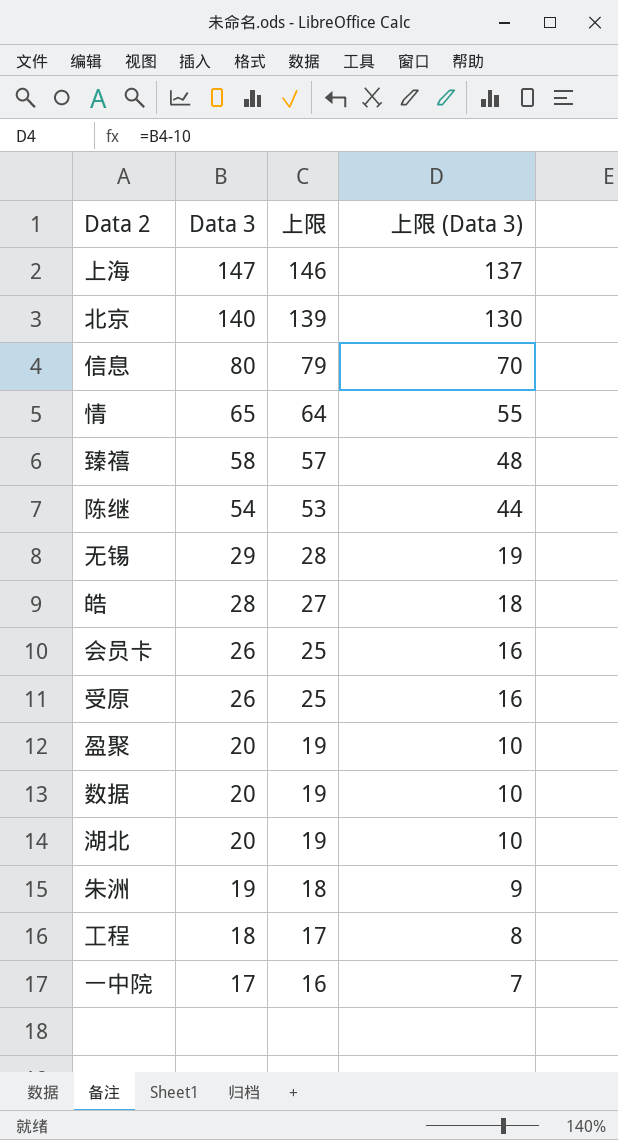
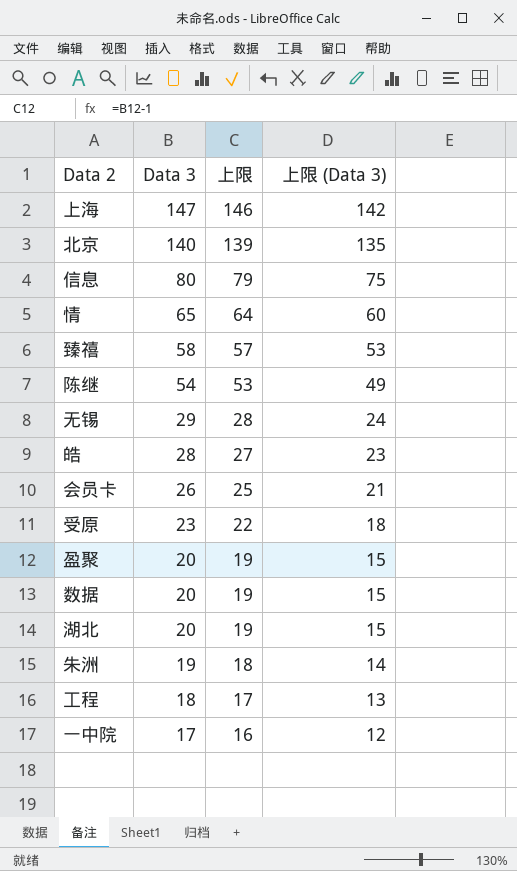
column 上限 (Data 3) | formula: [Data 3] - 10 -> [Data 3] - 5
受原 | Data 3: 26 -> 23
受原 | 上限: 25 -> 22

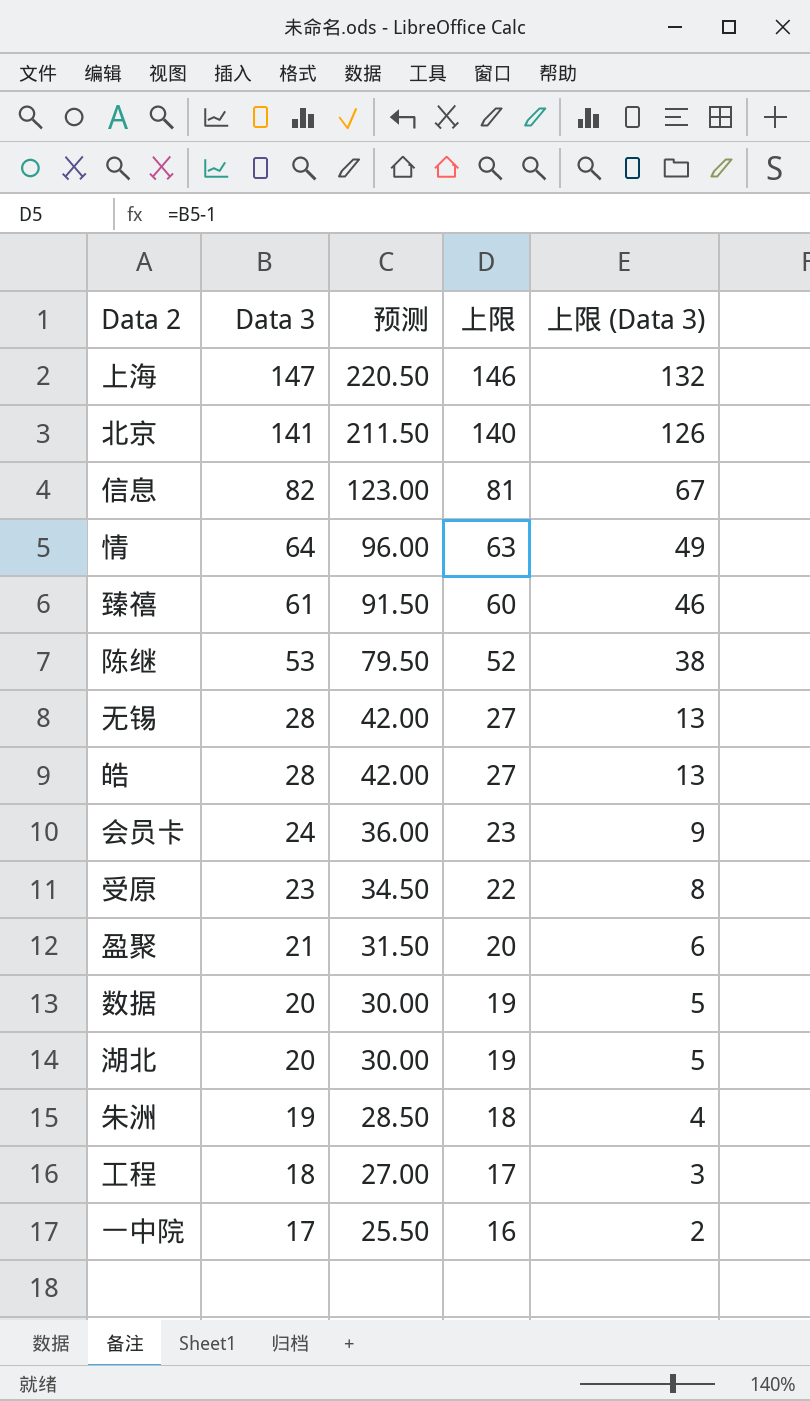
column 预测 | formula: none -> [Data 3] * 1.5
column 上限 (Data 3) | formula: [Data 3] - 5 -> [Data 3] - 15
北京 | Data 3: 140 -> 141
北京 | 上限: 139 -> 140
信息 | Data 3: 80 -> 82
信息 | 上限: 79 -> 81
情 | Data 3: 65 -> 64
情 | 上限: 64 -> 63
臻禧 | Data 3: 58 -> 61
臻禧 | 上限: 57 -> 60
陈继 | Data 3: 54 -> 53
陈继 | 上限: 53 -> 52
无锡 | Data 3: 29 -> 28
无锡 | 上限: 28 -> 27
会员卡 | Data 3: 26 -> 24
会员卡 | 上限: 25 -> 23
盈聚 | Data 3: 20 -> 21
盈聚 | 上限: 19 -> 20

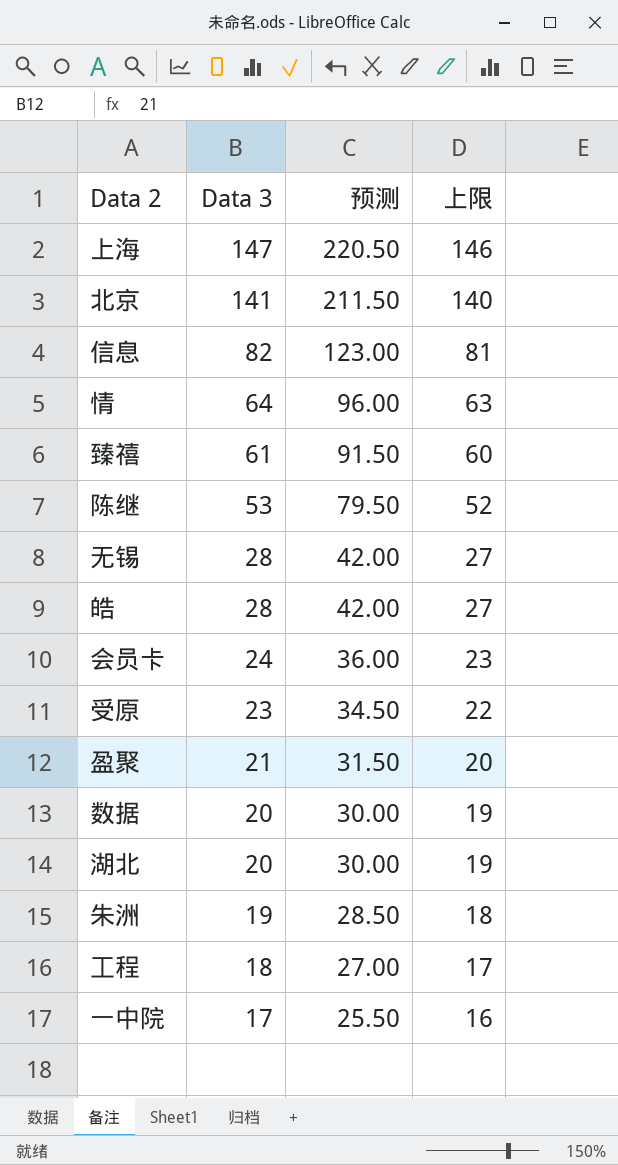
column 上限 (Data 3) | formula: [Data 3] - 15 -> none

